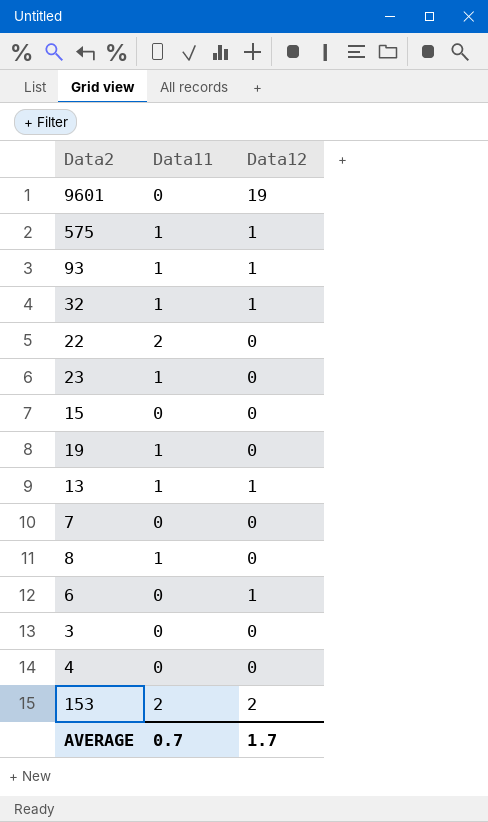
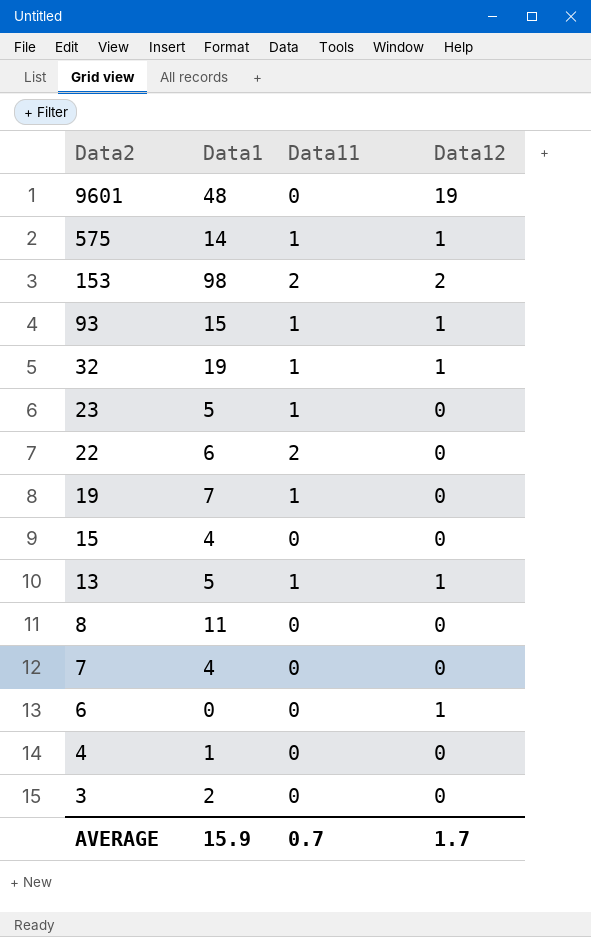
row order: none -> Data2 descending
column Data1 | position: none -> 2
8 | Data11: 1 -> 0

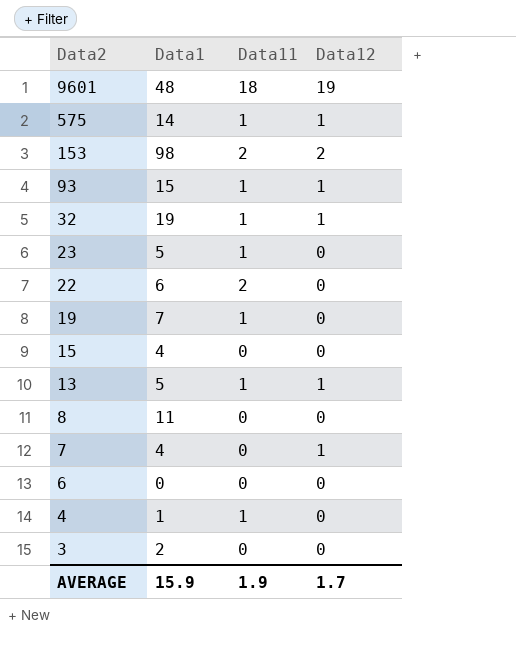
9601 | Data11: 0 -> 18
7 | Data12: 0 -> 1
6 | Data12: 1 -> 0
4 | Data11: 0 -> 1
AVERAGE | Data11: 0.7 -> 1.9

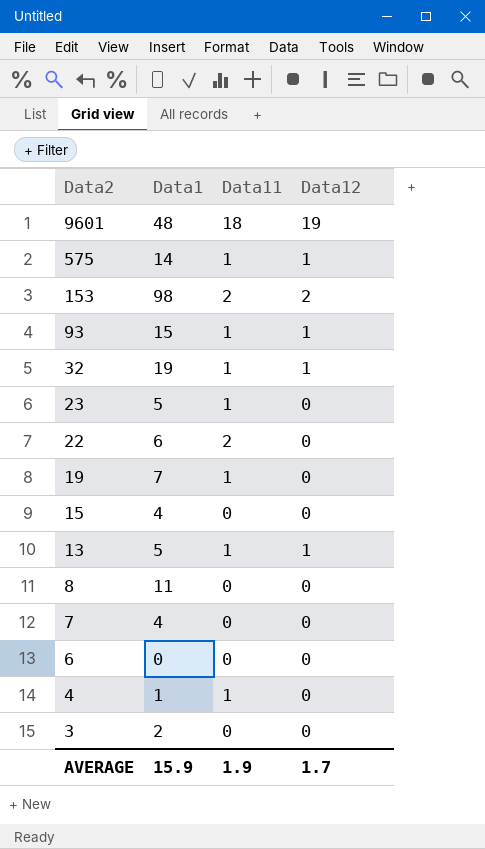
7 | Data12: 1 -> 0

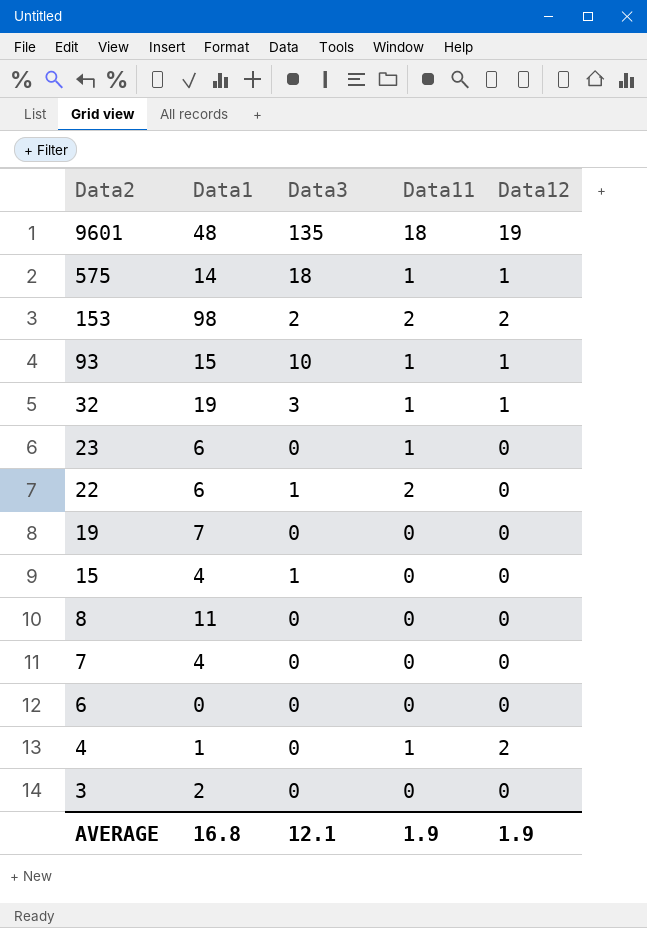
column Data3 | position: none -> 3
row 13: 5 | 1 | 1 -> none
23 | Data1: 5 -> 6
19 | Data11: 1 -> 0
4 | Data12: 0 -> 2
AVERAGE | Data1: 15.9 -> 16.8
AVERAGE | Data12: 1.7 -> 1.9

